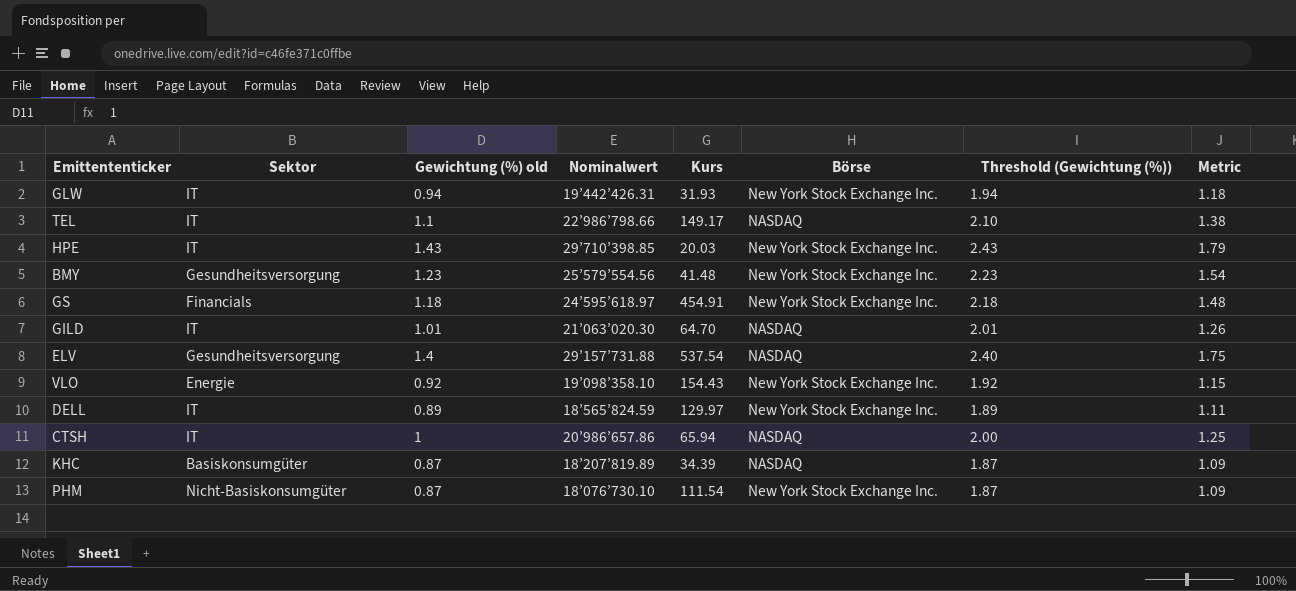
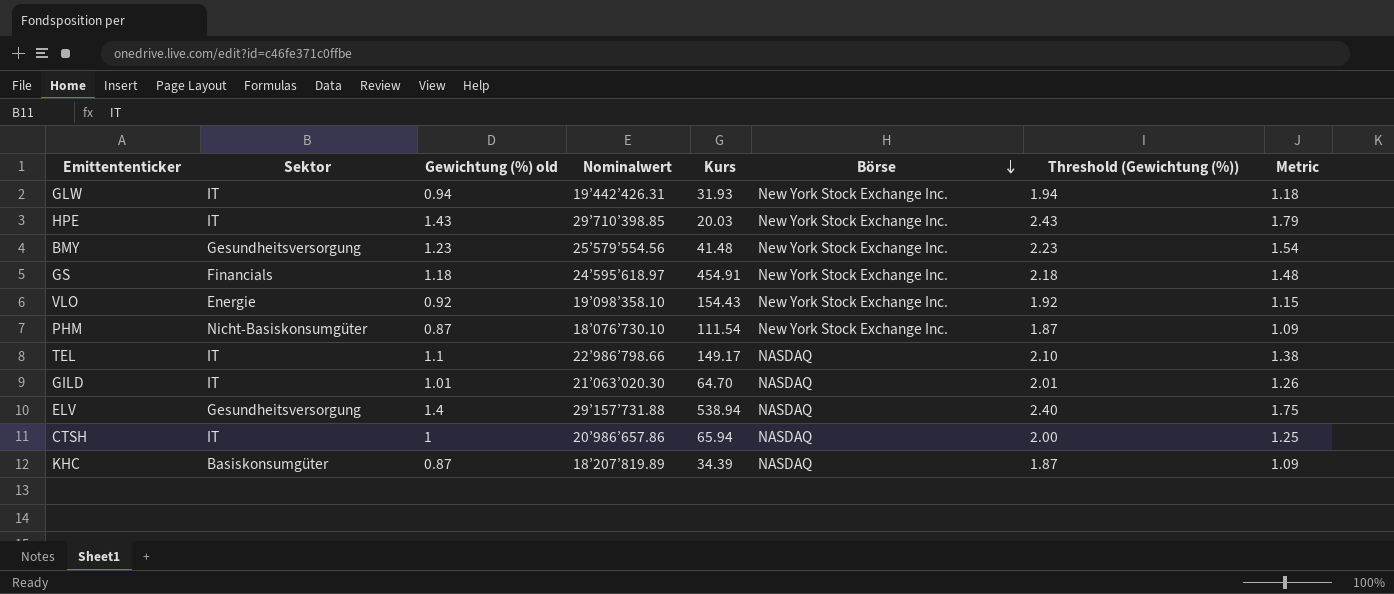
row order: none -> Börse descending
row DELL: IT | 0.89 | 18’565’824.59 | 129.97 | New York Stock Exchange Inc. | 1.89 | 1.11 -> none
ELV | Kurs: 537.54 -> 538.94

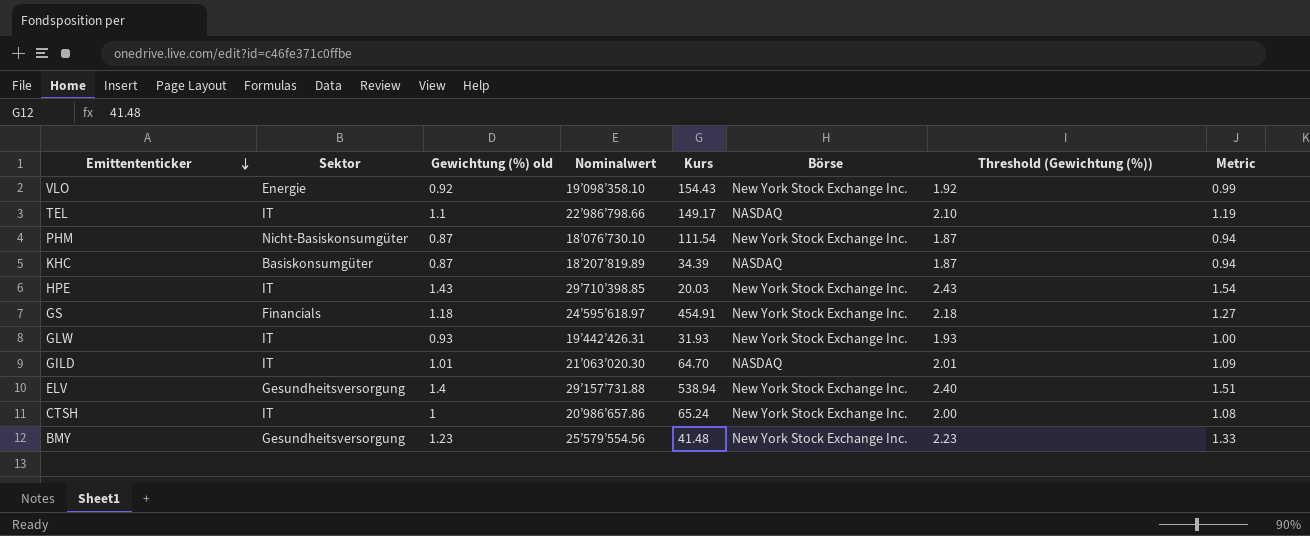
row order: Börse descending -> Emittententicker descending
column Metric | formula: [Gewichtung (%) old] * 1.25 -> [Gewichtung (%) old] * 1.08
GLW | Gewichtung (%) old: 0.94 -> 0.93
GLW | Threshold (Gewichtung (%)): 1.94 -> 1.93
ELV | Börse: NASDAQ -> New York Stock Exchange Inc.
CTSH | Kurs: 65.94 -> 65.24
CTSH | Börse: NASDAQ -> New York Stock Exchange Inc.

